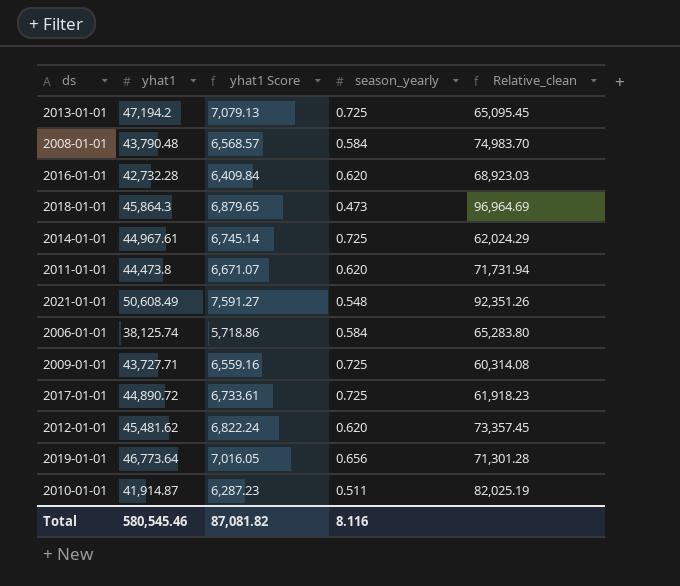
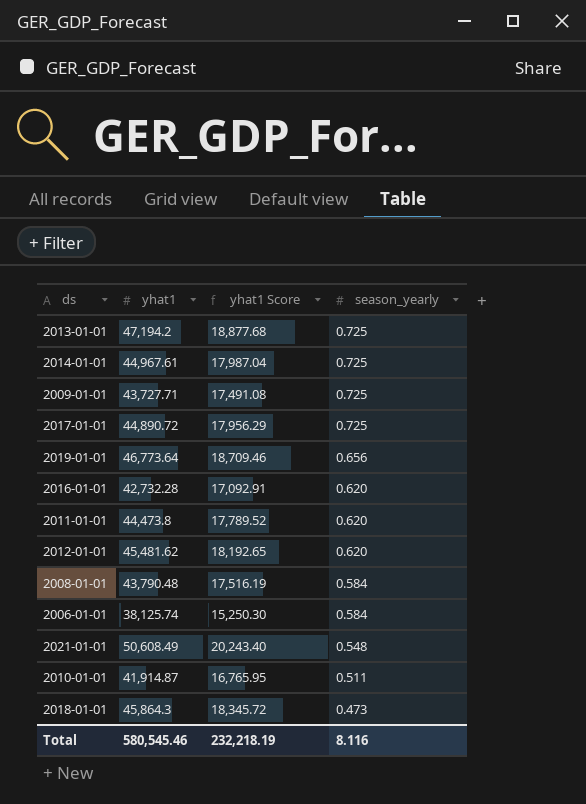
row order: none -> season_yearly descending
column Relative_clean | formula: [yhat1] / [season_yearly] -> none
column yhat1 Score | formula: [yhat1] * 0.15 -> [yhat1] * 0.4
Total | yhat1 Score: 87,081.82 -> 232,218.19

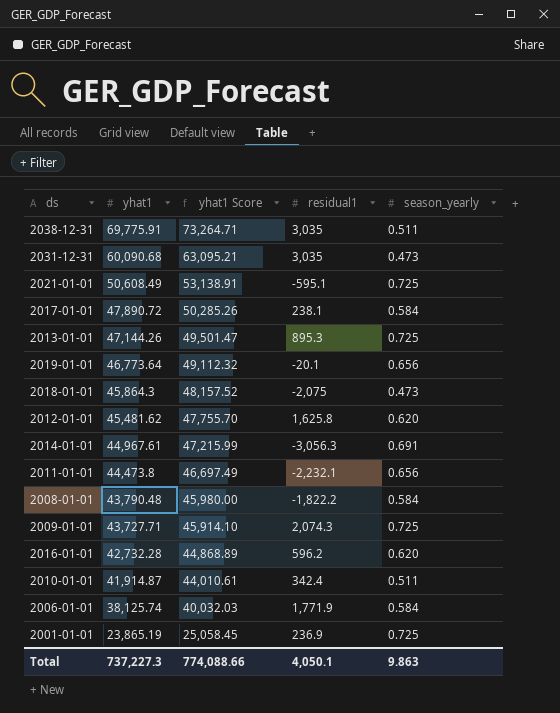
row order: season_yearly descending -> yhat1 descending
column yhat1 Score | formula: [yhat1] * 0.4 -> [yhat1] * 1.05
column residual1 | position: none -> 4
row 2038-12-31: none -> 69,775.91 | 73,264.71 | 3,035 | 0.511
row 2031-12-31: none -> 60,090.68 | 63,095.21 | 3,035 | 0.473
2021-01-01 | season_yearly: 0.548 -> 0.725
2017-01-01 | yhat1: 44,890.72 -> 47,890.72
2017-01-01 | season_yearly: 0.725 -> 0.584
2013-01-01 | yhat1: 47,194.2 -> 47,144.26
2014-01-01 | season_yearly: 0.725 -> 0.691
2011-01-01 | season_yearly: 0.620 -> 0.656
row 2001-01-01: none -> 23,865.19 | 25,058.45 | 236.9 | 0.725
Total | yhat1: 580,545.46 -> 737,227.3
Total | yhat1 Score: 232,218.19 -> 774,088.66
Total | season_yearly: 8.116 -> 9.863

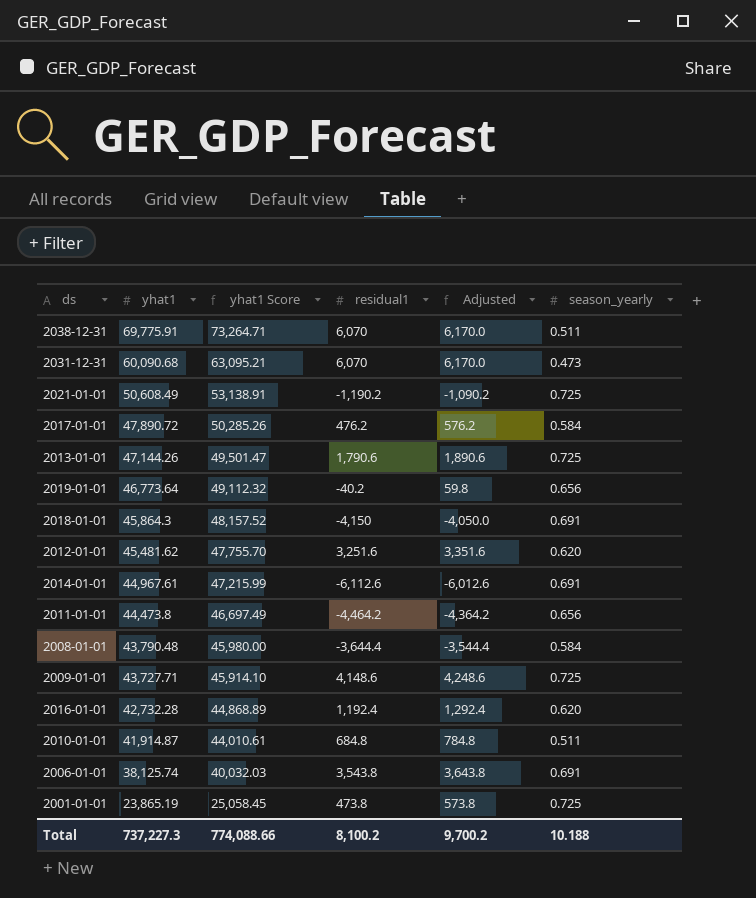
column Adjusted | formula: none -> [residual1] + 100
2038-12-31 | residual1: 3,035 -> 6,070
2031-12-31 | residual1: 3,035 -> 6,070
2021-01-01 | residual1: -595.1 -> -1,190.2
2017-01-01 | residual1: 238.1 -> 476.2
2013-01-01 | residual1: 895.3 -> 1,790.6
2019-01-01 | residual1: -20.1 -> -40.2
2018-01-01 | residual1: -2,075 -> -4,150
2018-01-01 | season_yearly: 0.473 -> 0.691
2012-01-01 | residual1: 1,625.8 -> 3,251.6
2014-01-01 | residual1: -3,056.3 -> -6,112.6
2011-01-01 | residual1: -2,232.1 -> -4,464.2
2008-01-01 | residual1: -1,822.2 -> -3,644.4
2009-01-01 | residual1: 2,074.3 -> 4,148.6
2016-01-01 | residual1: 596.2 -> 1,192.4
2010-01-01 | residual1: 342.4 -> 684.8
2006-01-01 | residual1: 1,771.9 -> 3,543.8
2006-01-01 | season_yearly: 0.584 -> 0.691
2001-01-01 | residual1: 236.9 -> 473.8
Total | residual1: 4,050.1 -> 8,100.2
Total | season_yearly: 9.863 -> 10.188

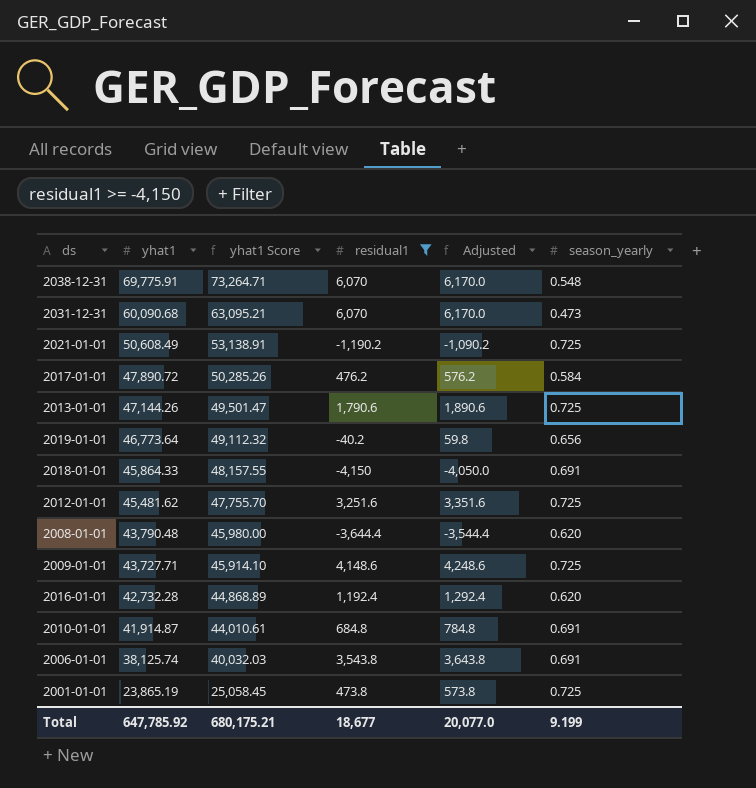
filter: none -> residual1 >= -4,150
2038-12-31 | season_yearly: 0.511 -> 0.548
2018-01-01 | yhat1: 45,864.3 -> 45,864.33
2018-01-01 | yhat1 Score: 48,157.52 -> 48,157.55
2012-01-01 | season_yearly: 0.620 -> 0.725
2008-01-01 | season_yearly: 0.584 -> 0.620
2010-01-01 | season_yearly: 0.511 -> 0.691
Total | yhat1: 737,227.3 -> 647,785.92
Total | yhat1 Score: 774,088.66 -> 680,175.21
Total | residual1: 8,100.2 -> 18,677
Total | Adjusted: 9,700.2 -> 20,077.0
Total | season_yearly: 10.188 -> 9.199

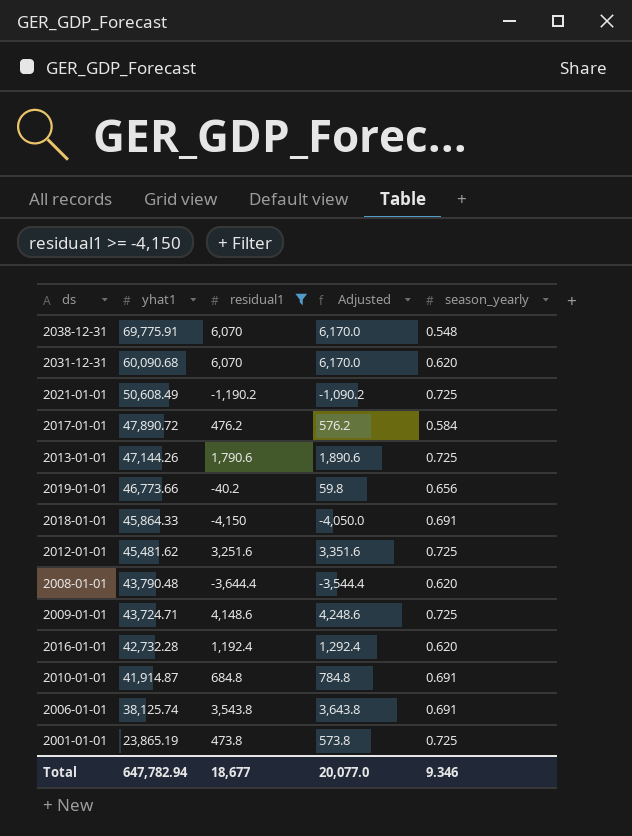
column yhat1 Score | formula: [yhat1] * 1.05 -> none
2031-12-31 | season_yearly: 0.473 -> 0.620
2019-01-01 | yhat1: 46,773.64 -> 46,773.66
2009-01-01 | yhat1: 43,727.71 -> 43,724.71
Total | yhat1: 647,785.92 -> 647,782.94
Total | season_yearly: 9.199 -> 9.346

